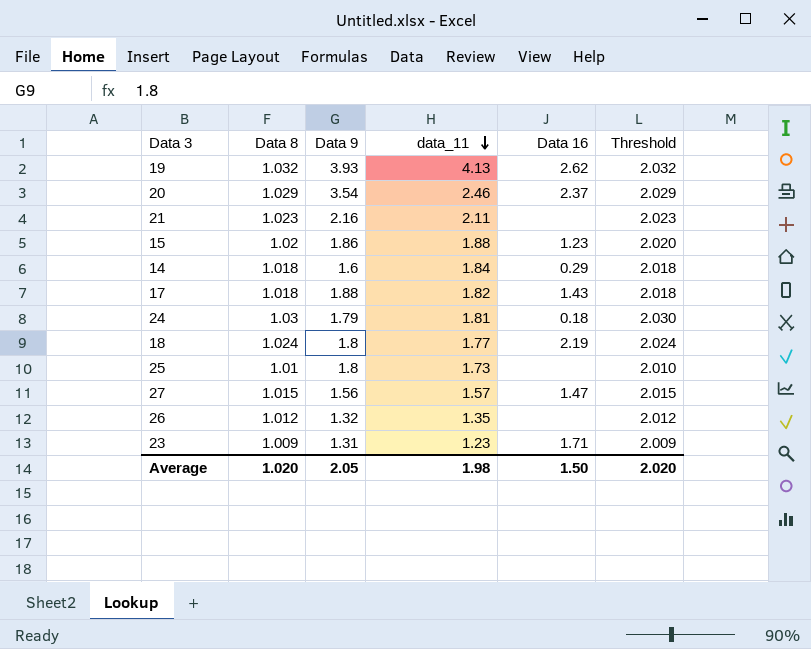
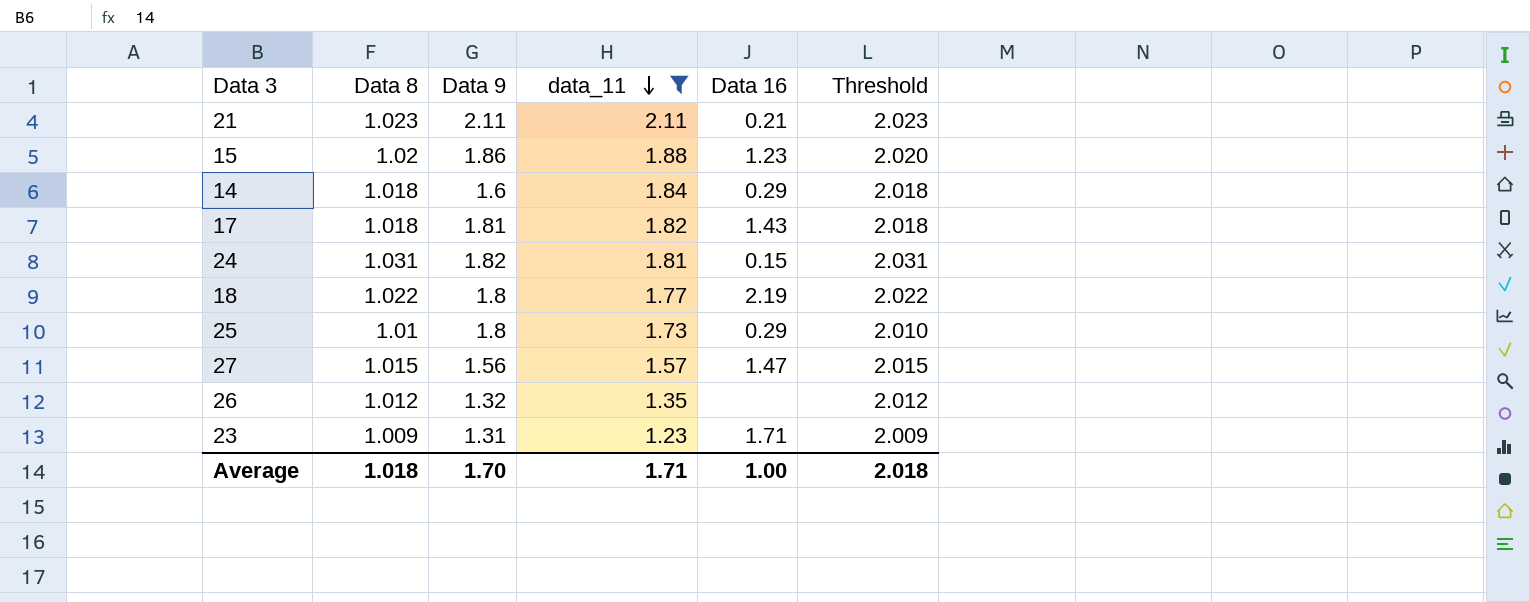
filter: none -> data_11 <= 2.11
21 | Data 9: 2.16 -> 2.11
21 | Data 16: none -> 0.21
17 | Data 9: 1.88 -> 1.81
24 | Data 8: 1.03 -> 1.031
24 | Data 9: 1.79 -> 1.82
24 | Data 16: 0.18 -> 0.15
24 | Threshold: 2.030 -> 2.031
18 | Data 8: 1.024 -> 1.022
18 | Threshold: 2.024 -> 2.022
25 | Data 16: none -> 0.29
Average | Data 8: 1.020 -> 1.018
Average | Data 9: 2.05 -> 1.70
Average | data_11: 1.98 -> 1.71
Average | Data 16: 1.50 -> 1.00
Average | Threshold: 2.020 -> 2.018

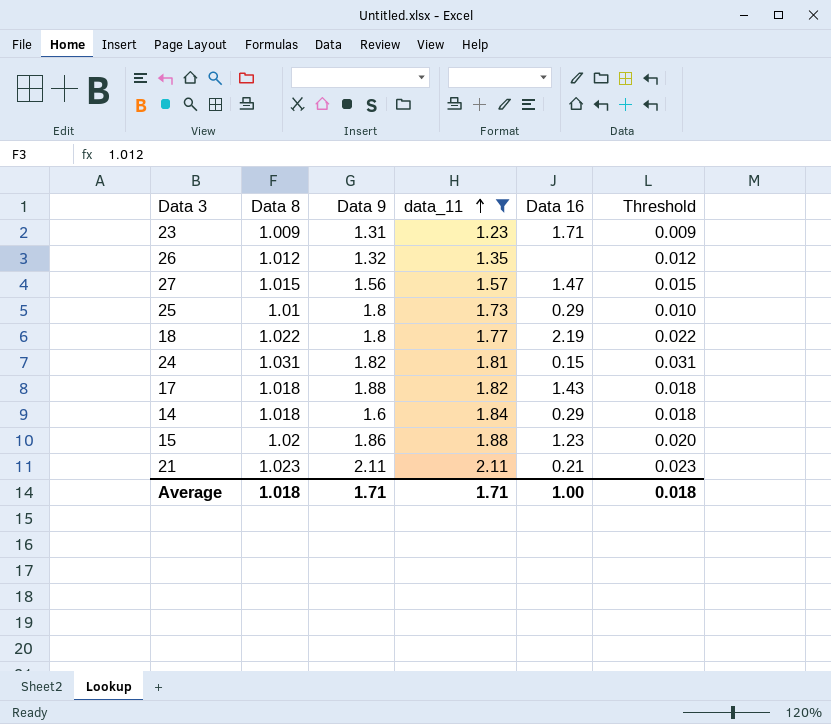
row order: data_11 descending -> data_11 ascending
column Threshold | formula: [Data 8] + 1 -> [Data 8] - 1
17 | Data 9: 1.81 -> 1.88
Average | Data 9: 1.70 -> 1.71
Average | Threshold: 2.018 -> 0.018

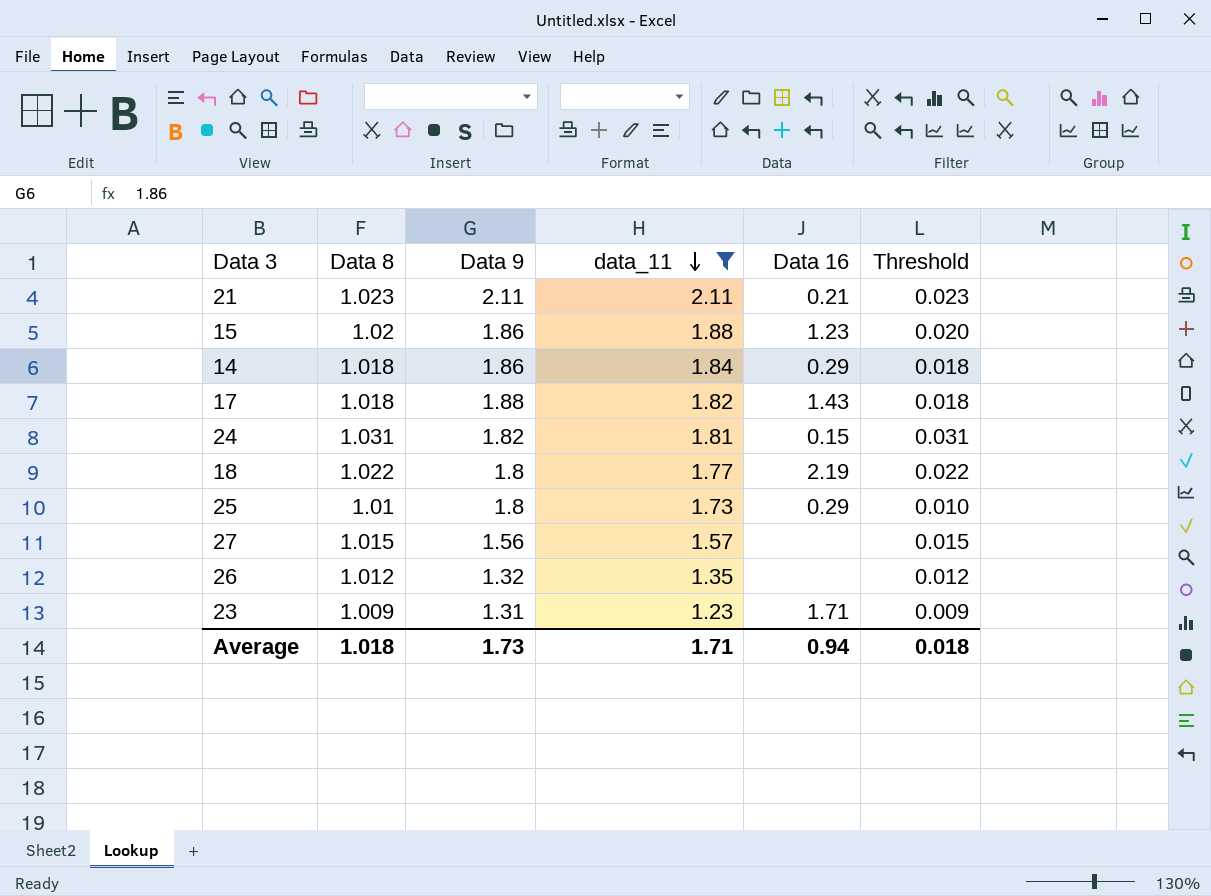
row order: data_11 ascending -> data_11 descending
14 | Data 9: 1.6 -> 1.86
27 | Data 16: 1.47 -> none
Average | Data 9: 1.71 -> 1.73
Average | Data 16: 1.00 -> 0.94

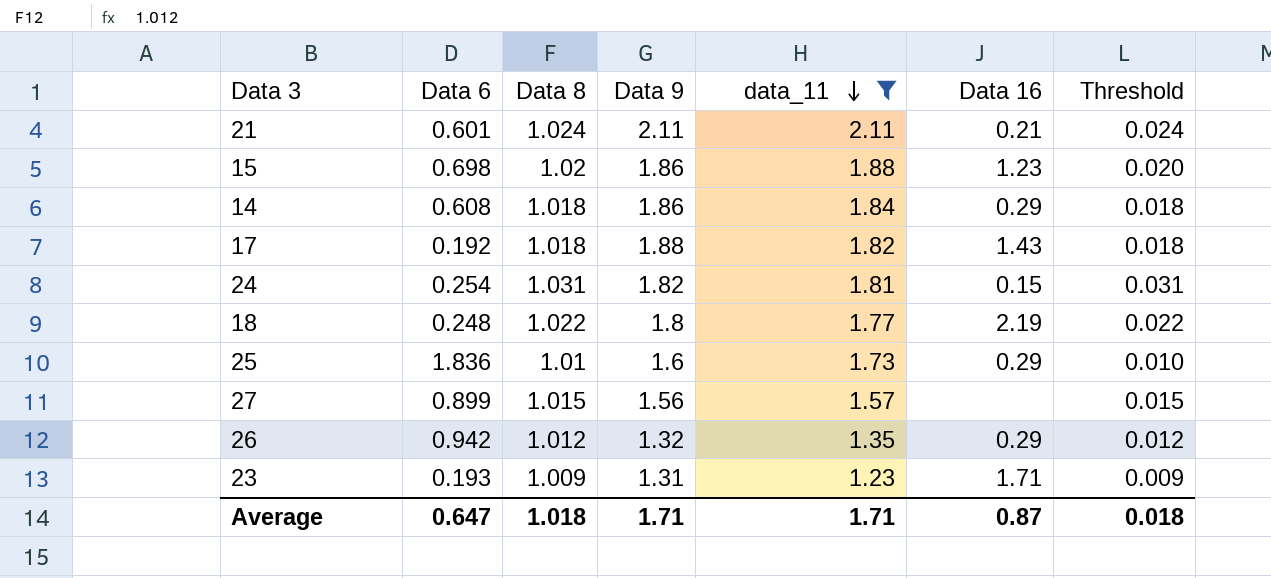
column Data 6 | position: none -> 2
21 | Data 8: 1.023 -> 1.024
21 | Threshold: 0.023 -> 0.024
25 | Data 9: 1.8 -> 1.6
26 | Data 16: none -> 0.29
Average | Data 9: 1.73 -> 1.71
Average | Data 16: 0.94 -> 0.87

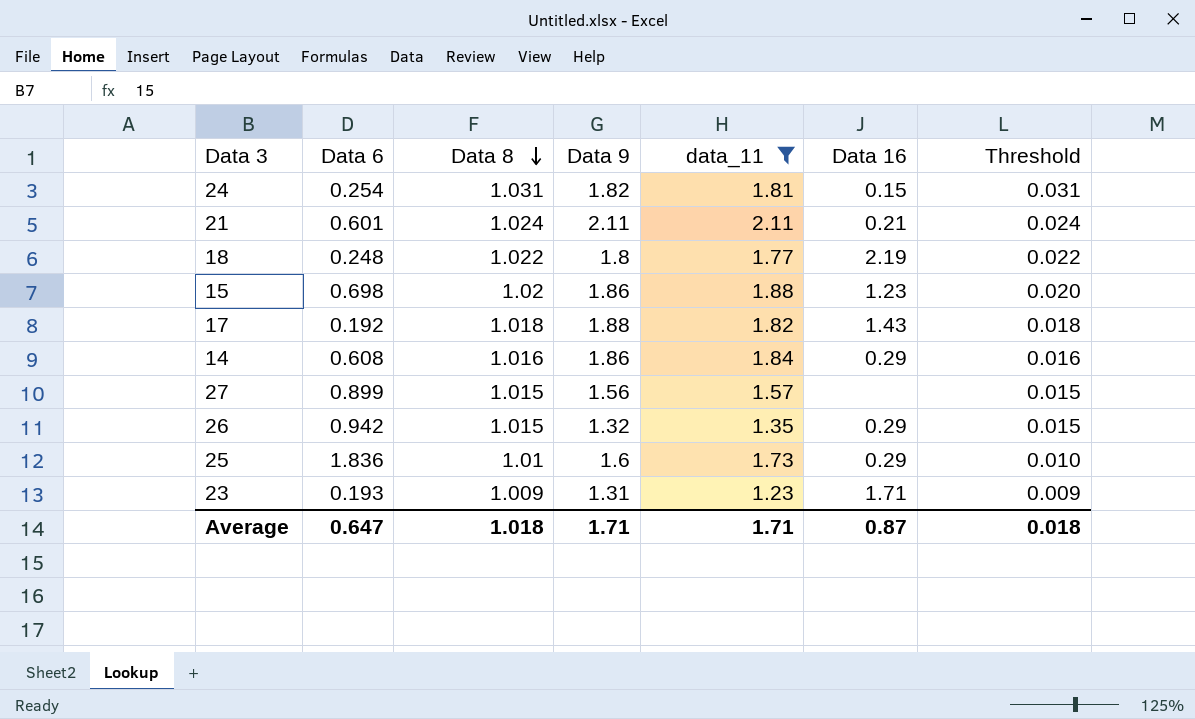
row order: data_11 descending -> Data 8 descending
14 | Data 8: 1.018 -> 1.016
14 | Threshold: 0.018 -> 0.016
26 | Data 8: 1.012 -> 1.015
26 | Threshold: 0.012 -> 0.015

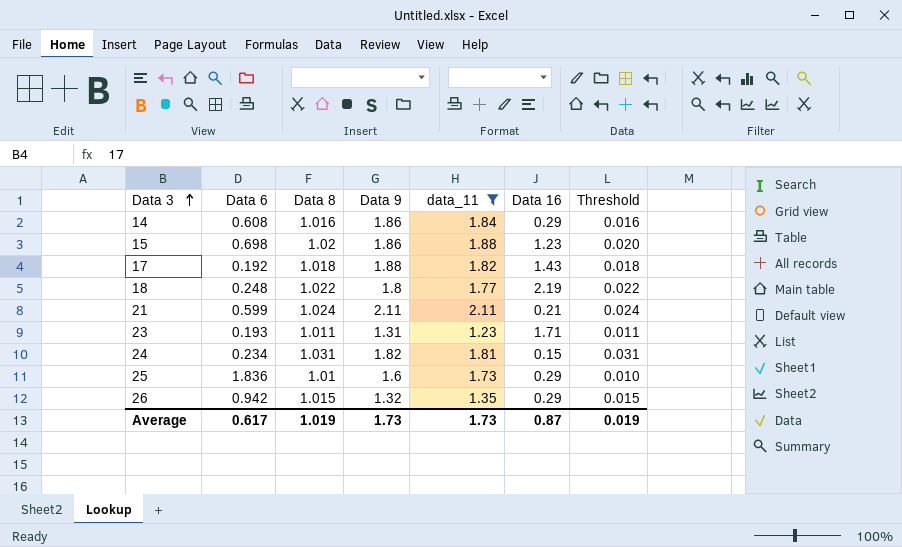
row order: Data 8 descending -> Data 3 ascending
row 27: 0.899 | 1.015 | 1.56 | 1.57 | none | 0.015 -> none
21 | Data 6: 0.601 -> 0.599
23 | Data 8: 1.009 -> 1.011
23 | Threshold: 0.009 -> 0.011
24 | Data 6: 0.254 -> 0.234
Average | Data 6: 0.647 -> 0.617
Average | Data 8: 1.018 -> 1.019
Average | Data 9: 1.71 -> 1.73
Average | data_11: 1.71 -> 1.73
Average | Threshold: 0.018 -> 0.019

